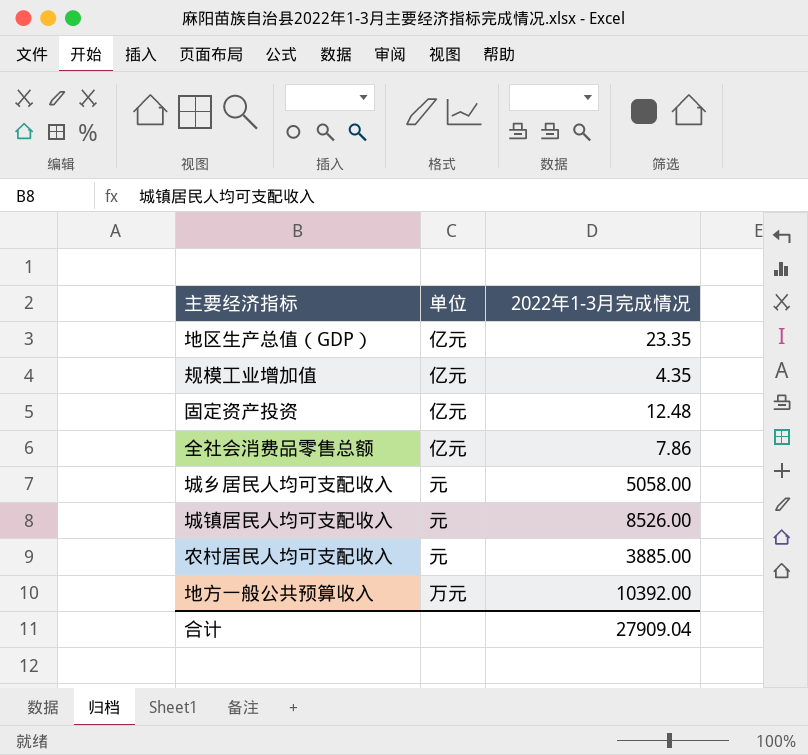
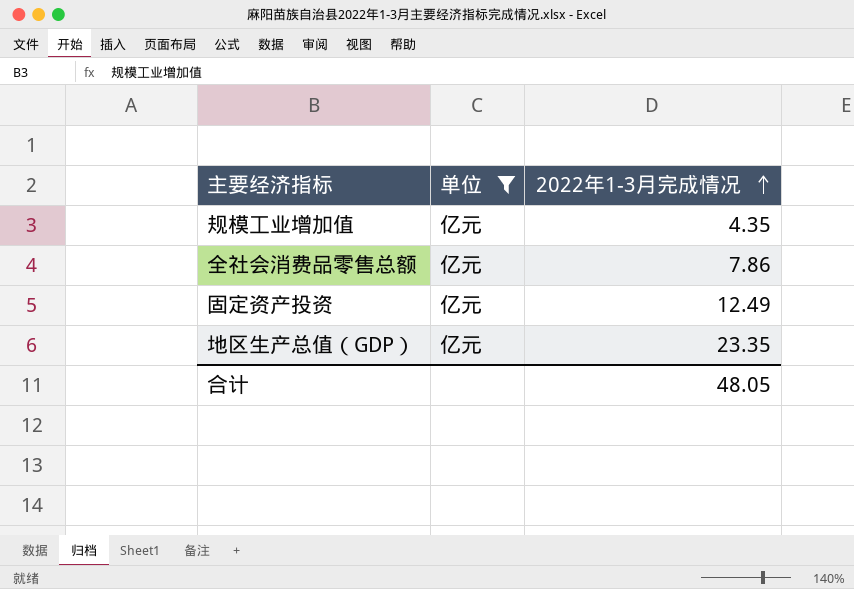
filter: none -> 单位 = 亿元
row order: none -> 2022年1-3月完成情况 ascending
固定资产投资 | 2022年1-3月完成情况: 12.48 -> 12.49
合计 | 2022年1-3月完成情况: 27909.04 -> 48.05

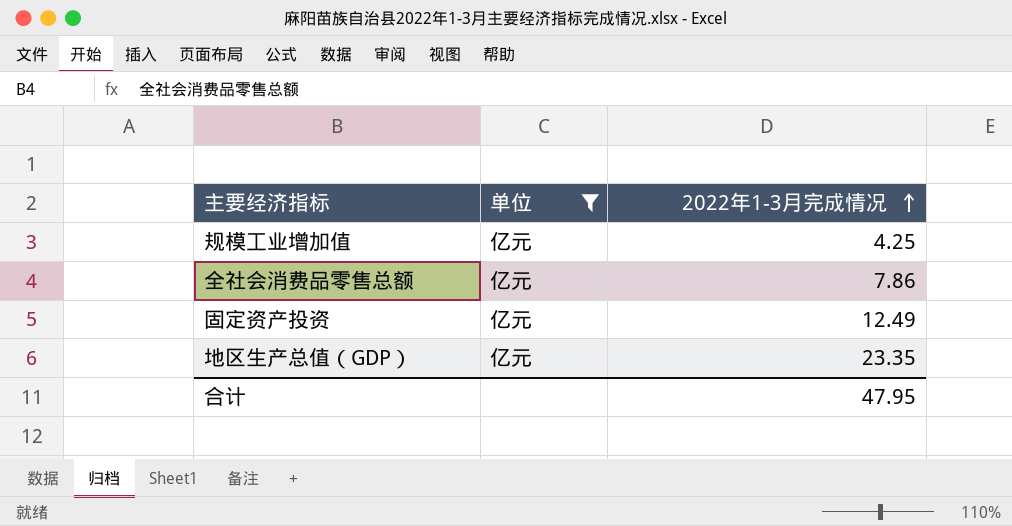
规模工业增加值 | 2022年1-3月完成情况: 4.35 -> 4.25
合计 | 2022年1-3月完成情况: 48.05 -> 47.95

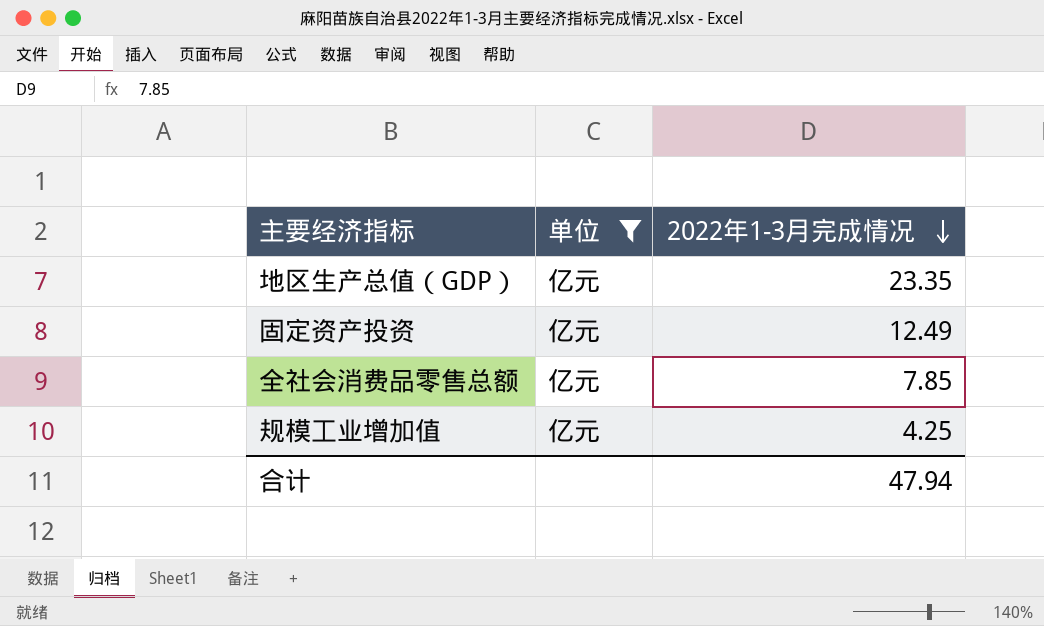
row order: 2022年1-3月完成情况 ascending -> 2022年1-3月完成情况 descending
全社会消费品零售总额 | 2022年1-3月完成情况: 7.86 -> 7.85
合计 | 2022年1-3月完成情况: 47.95 -> 47.94

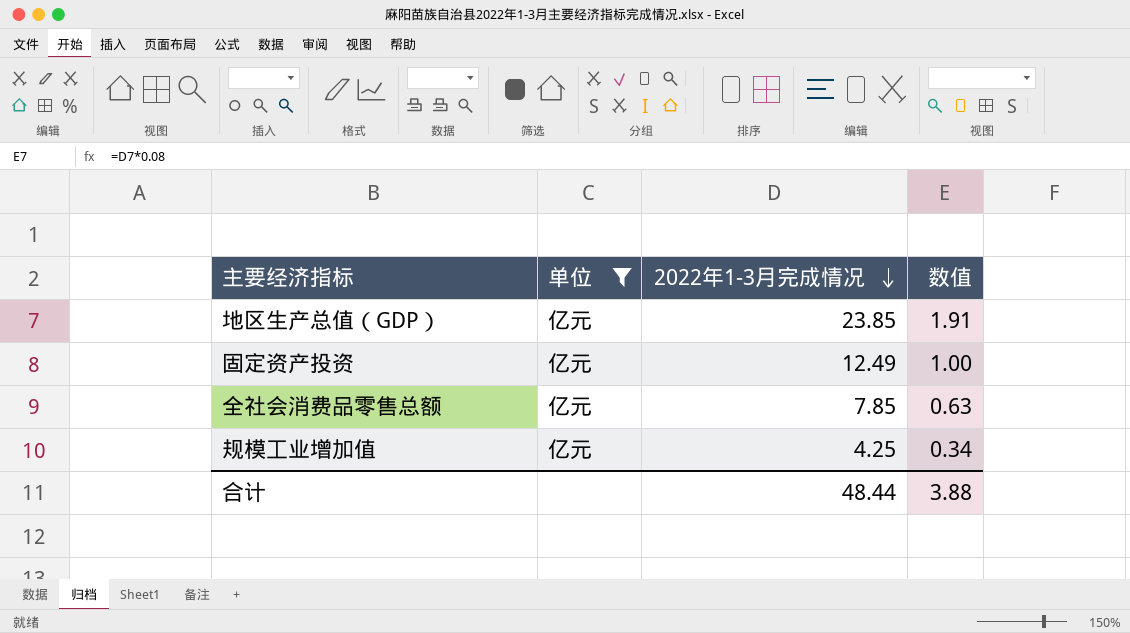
column 数值 | formula: none -> [2022年1-3月完成情况] * 0.08
地区生产总值（GDP） | 2022年1-3月完成情况: 23.35 -> 23.85
合计 | 2022年1-3月完成情况: 47.94 -> 48.44

